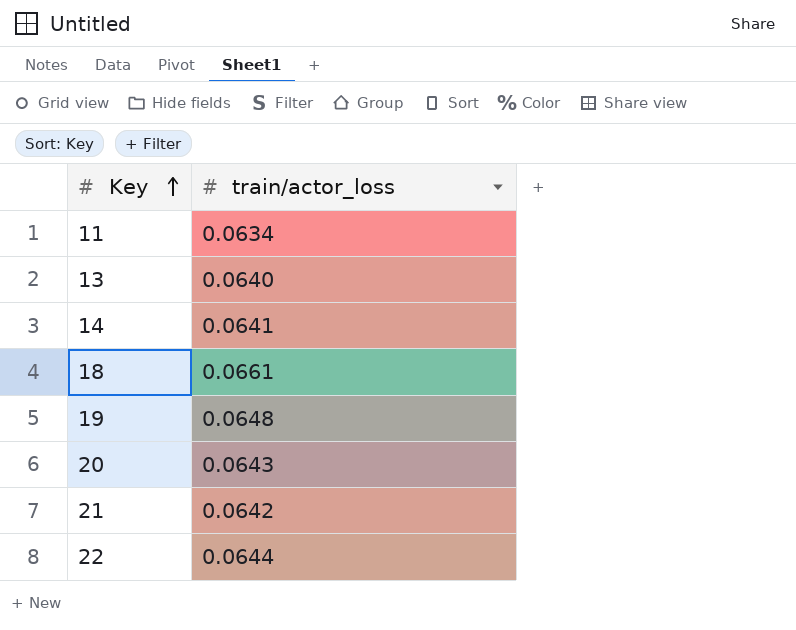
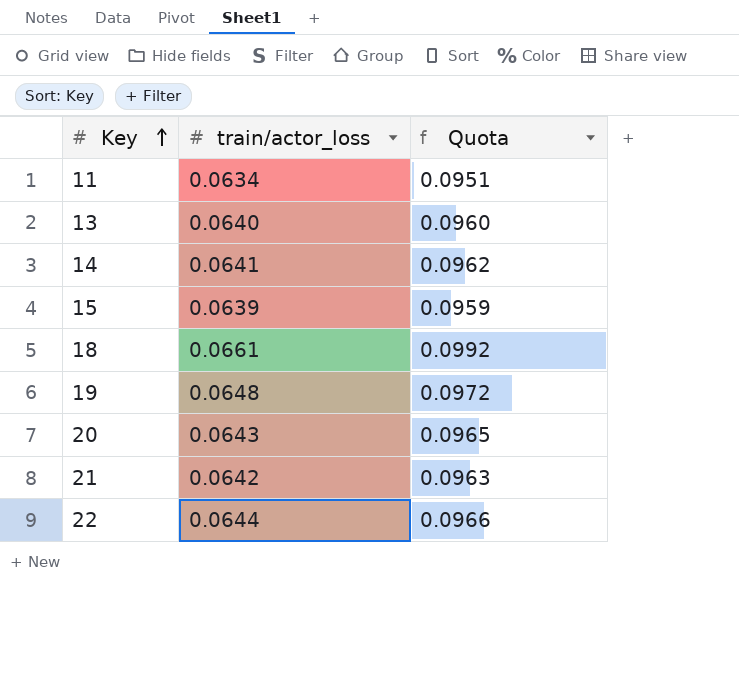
column Quota | formula: none -> [train/actor_loss] * 1.5
row 15: none -> 0.0639 | 0.0959

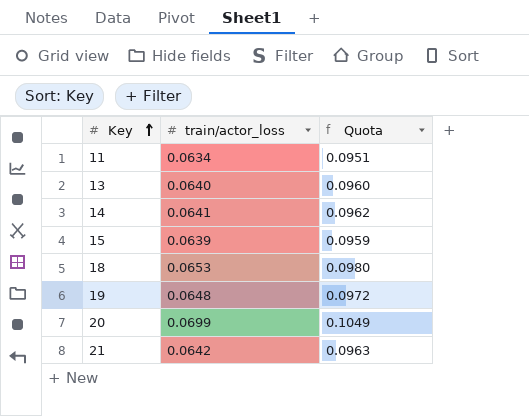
row 22: 0.0644 | 0.0966 -> none
18 | train/actor_loss: 0.0661 -> 0.0653
18 | Quota: 0.0992 -> 0.0980
20 | train/actor_loss: 0.0643 -> 0.0699
20 | Quota: 0.0965 -> 0.1049

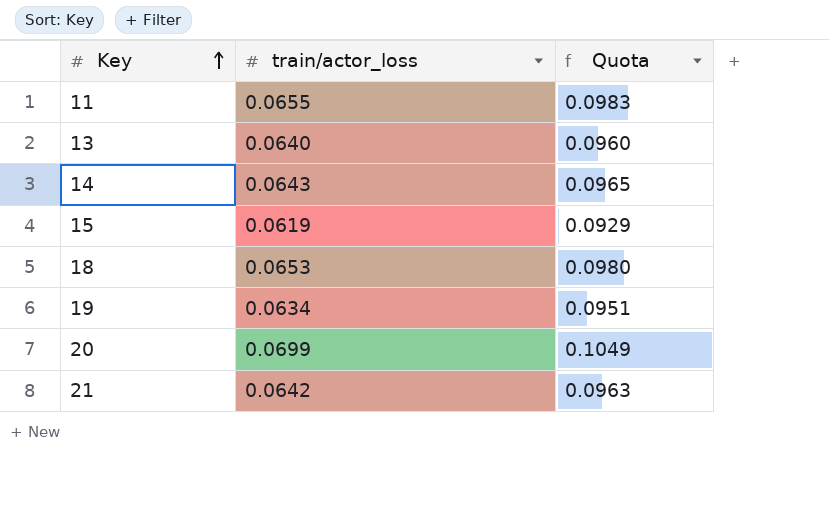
11 | train/actor_loss: 0.0634 -> 0.0655
11 | Quota: 0.0951 -> 0.0983
14 | train/actor_loss: 0.0641 -> 0.0643
14 | Quota: 0.0962 -> 0.0965
15 | train/actor_loss: 0.0639 -> 0.0619
15 | Quota: 0.0959 -> 0.0929
19 | train/actor_loss: 0.0648 -> 0.0634
19 | Quota: 0.0972 -> 0.0951

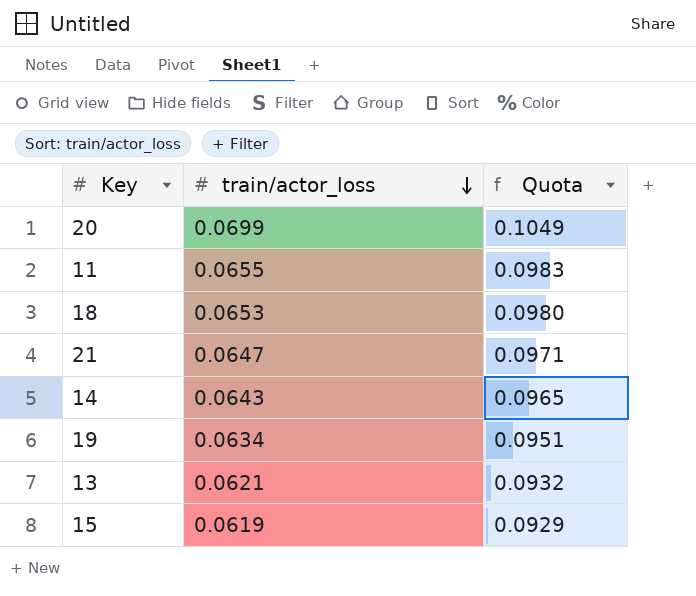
row order: Key ascending -> train/actor_loss descending
21 | train/actor_loss: 0.0642 -> 0.0647
21 | Quota: 0.0963 -> 0.0971
13 | train/actor_loss: 0.0640 -> 0.0621
13 | Quota: 0.0960 -> 0.0932

